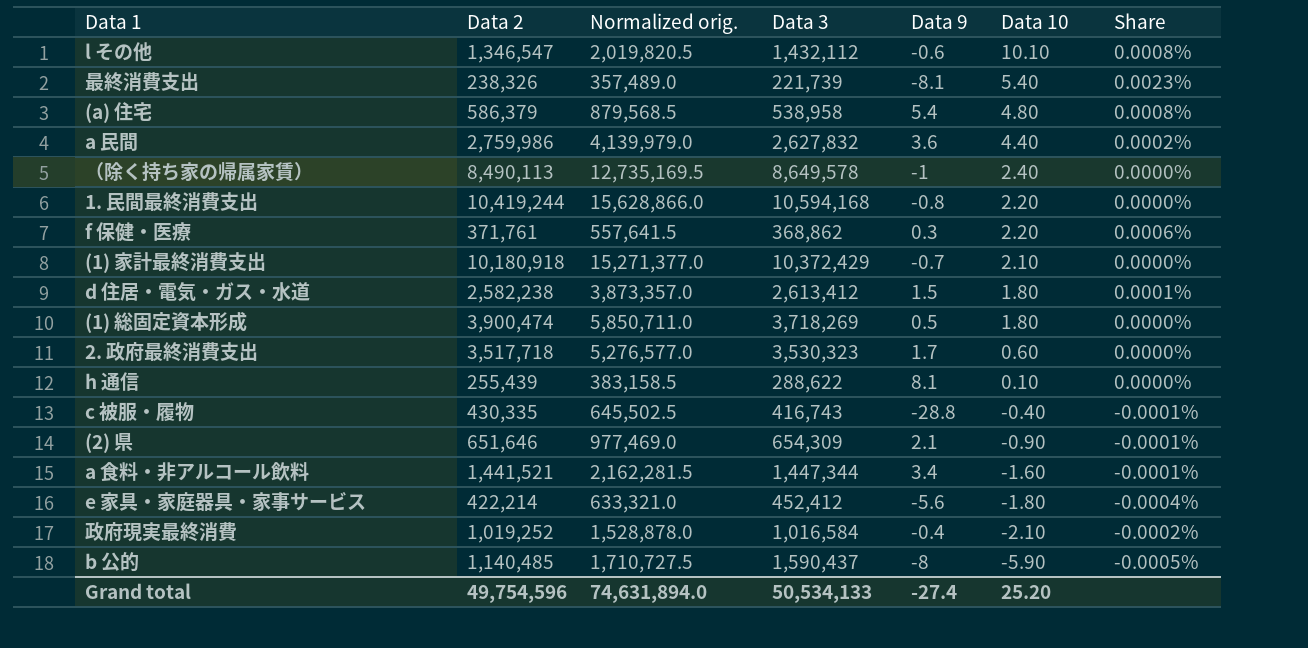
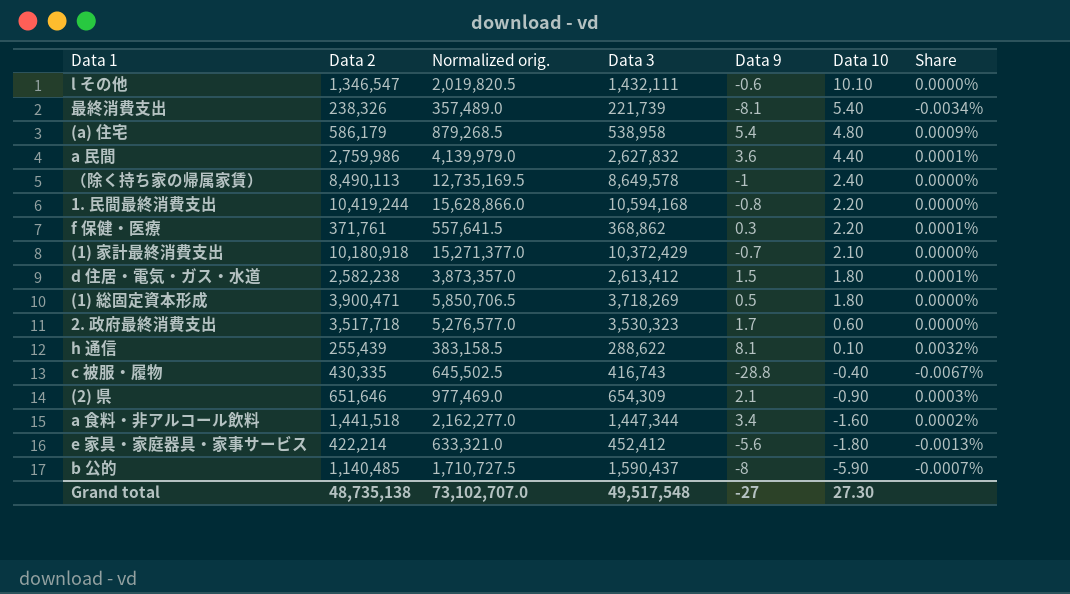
column Share | formula: [Data 10] / [Data 2] -> [Data 9] / [Data 2]
row 政府現実最終消費: 1,019,252 | 1,528,878.0 | 1,016,584 | -0.4 | -2.10 | -0.0002% -> none
l その他 | Data 3: 1,432,112 -> 1,432,111
(a) 住宅 | Data 2: 586,379 -> 586,179
(a) 住宅 | Normalized orig.: 879,568.5 -> 879,268.5
(1) 総固定資本形成 | Data 2: 3,900,474 -> 3,900,471
(1) 総固定資本形成 | Normalized orig.: 5,850,711.0 -> 5,850,706.5
a 食料・非アルコール飲料 | Data 2: 1,441,521 -> 1,441,518
a 食料・非アルコール飲料 | Normalized orig.: 2,162,281.5 -> 2,162,277.0
Grand total | Data 2: 49,754,596 -> 48,735,138
Grand total | Normalized orig.: 74,631,894.0 -> 73,102,707.0
Grand total | Data 3: 50,534,133 -> 49,517,548
Grand total | Data 9: -27.4 -> -27
Grand total | Data 10: 25.20 -> 27.30

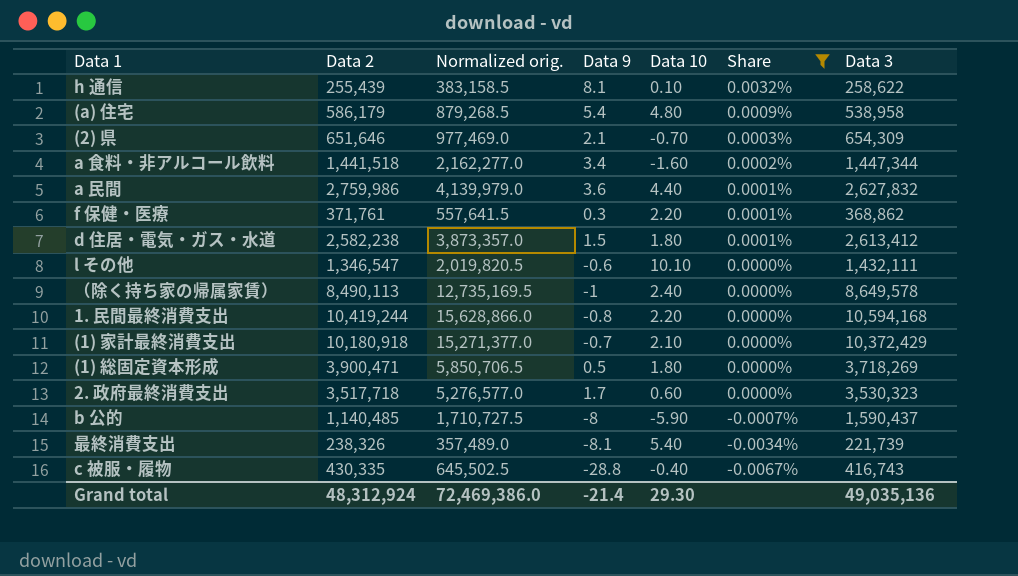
filter: none -> Share != -0.0013%
row order: Data 10 descending -> Share descending
column Data 3 | position: 4 -> 7
h 通信 | Data 3: 288,622 -> 258,622
(2) 県 | Data 10: -0.90 -> -0.70
Grand total | Data 2: 48,735,138 -> 48,312,924
Grand total | Normalized orig.: 73,102,707.0 -> 72,469,386.0
Grand total | Data 9: -27 -> -21.4
Grand total | Data 10: 27.30 -> 29.30
Grand total | Data 3: 49,517,548 -> 49,035,136

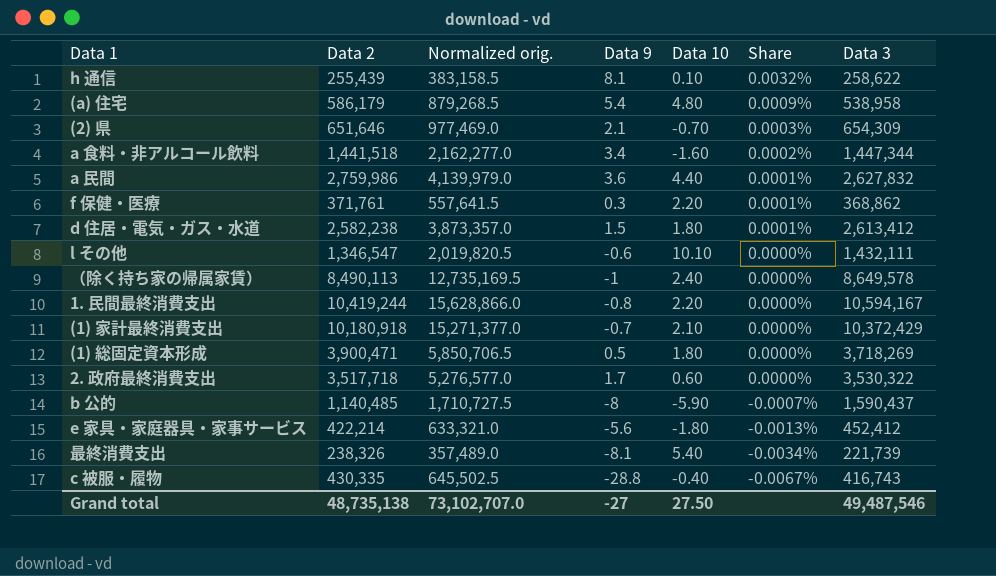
filter: Share != -0.0013% -> none
1. 民間最終消費支出 | Data 3: 10,594,168 -> 10,594,167
2. 政府最終消費支出 | Data 3: 3,530,323 -> 3,530,322
Grand total | Data 2: 48,312,924 -> 48,735,138
Grand total | Normalized orig.: 72,469,386.0 -> 73,102,707.0
Grand total | Data 9: -21.4 -> -27
Grand total | Data 10: 29.30 -> 27.50
Grand total | Data 3: 49,035,136 -> 49,487,546

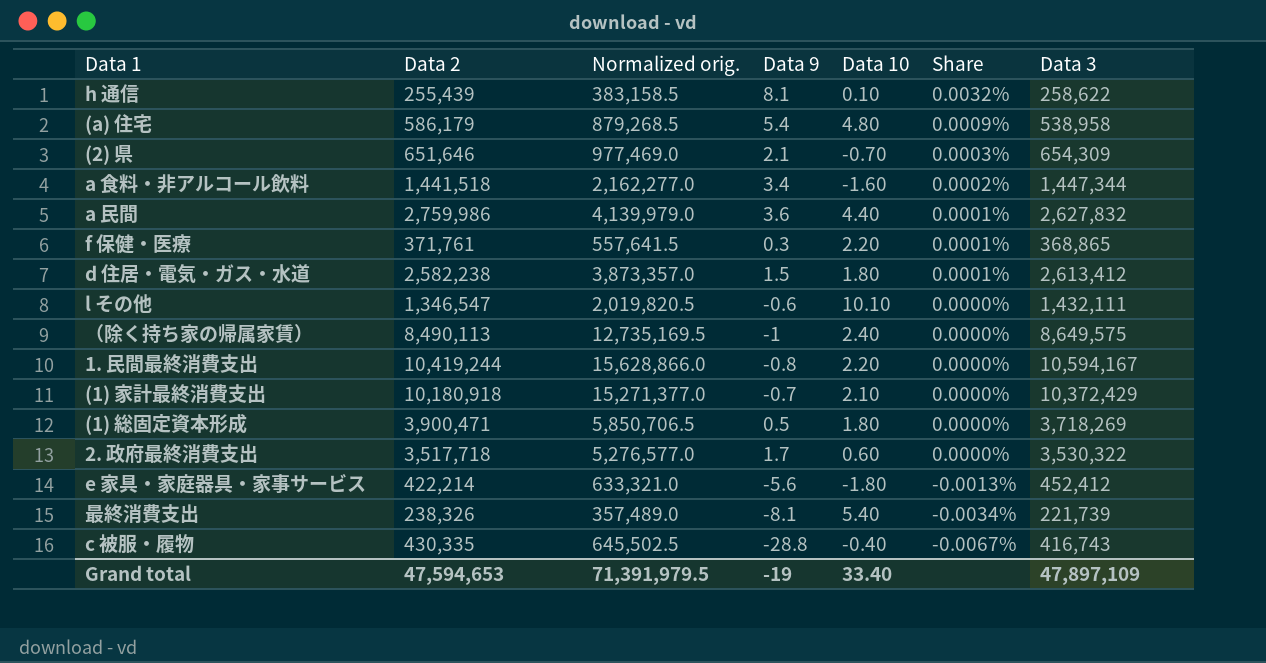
row b 公的: 1,140,485 | 1,710,727.5 | -8 | -5.90 | -0.0007% | 1,590,437 -> none
f 保健・医療 | Data 3: 368,862 -> 368,865
（除く持ち家の帰属家賃） | Data 3: 8,649,578 -> 8,649,575
Grand total | Data 2: 48,735,138 -> 47,594,653
Grand total | Normalized orig.: 73,102,707.0 -> 71,391,979.5
Grand total | Data 9: -27 -> -19
Grand total | Data 10: 27.50 -> 33.40
Grand total | Data 3: 49,487,546 -> 47,897,109

